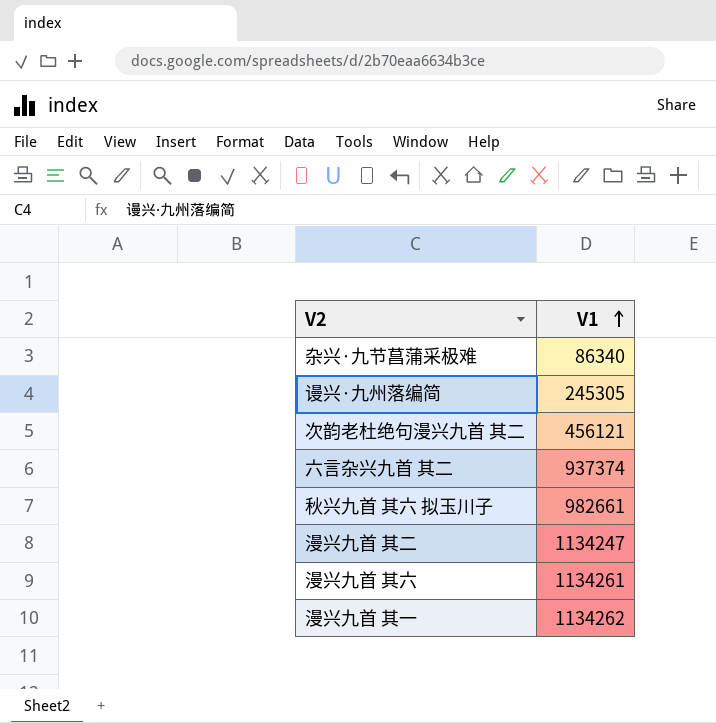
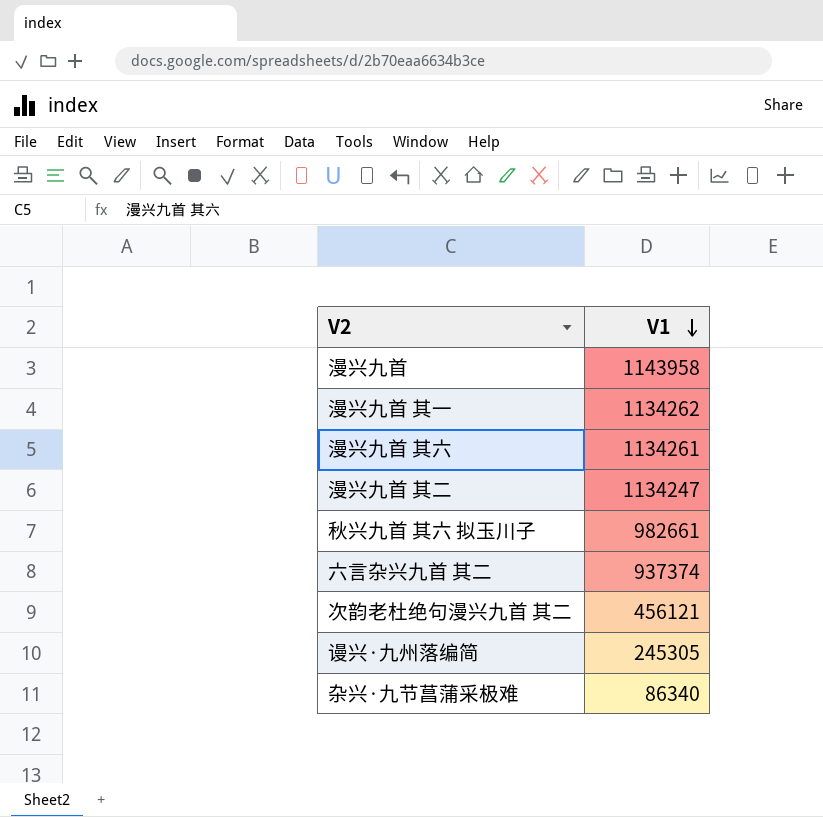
row order: V1 ascending -> V1 descending
row 漫兴九首: none -> 1143958

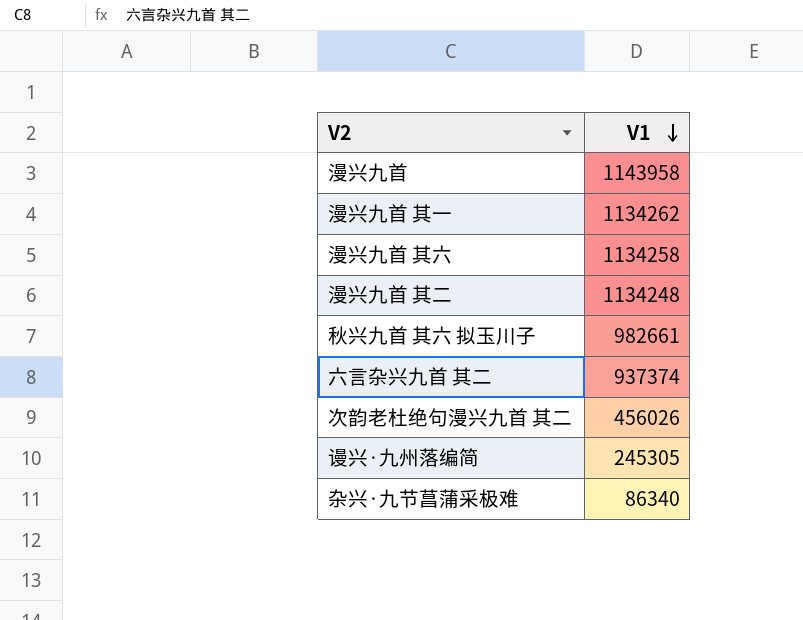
漫兴九首 其六 | V1: 1134261 -> 1134258
漫兴九首 其二 | V1: 1134247 -> 1134248
次韵老杜绝句漫兴九首 其二 | V1: 456121 -> 456026

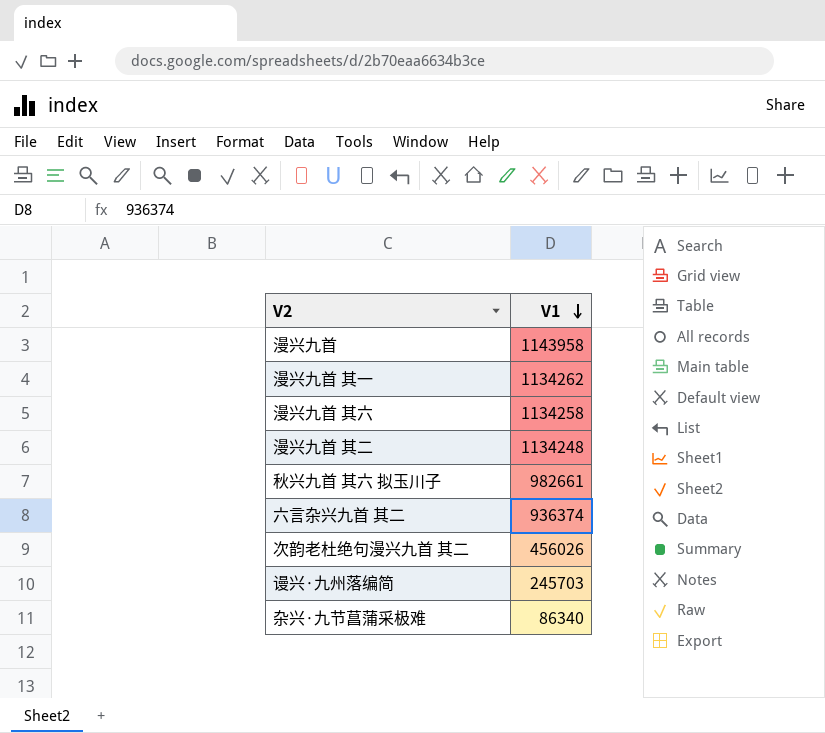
六言杂兴九首 其二 | V1: 937374 -> 936374
谩兴·九州落编简 | V1: 245305 -> 245703

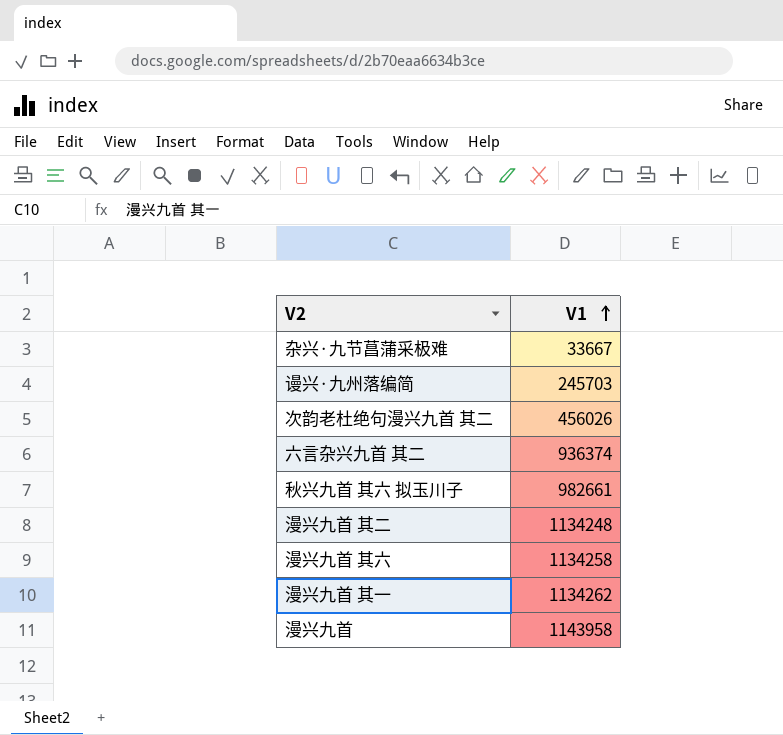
row order: V1 descending -> V1 ascending
杂兴·九节菖蒲采极难 | V1: 86340 -> 33667

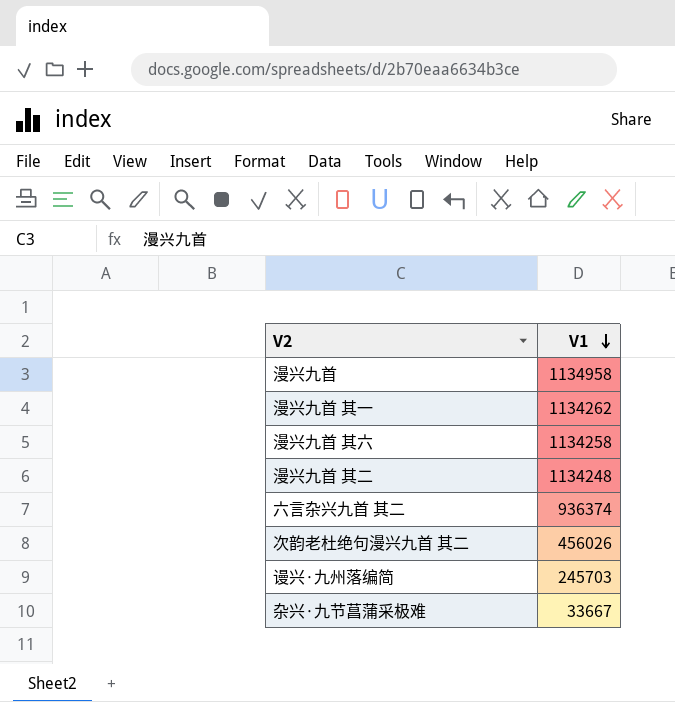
row order: V1 ascending -> V1 descending
row 秋兴九首 其六 拟玉川子: 982661 -> none
漫兴九首 | V1: 1143958 -> 1134958

